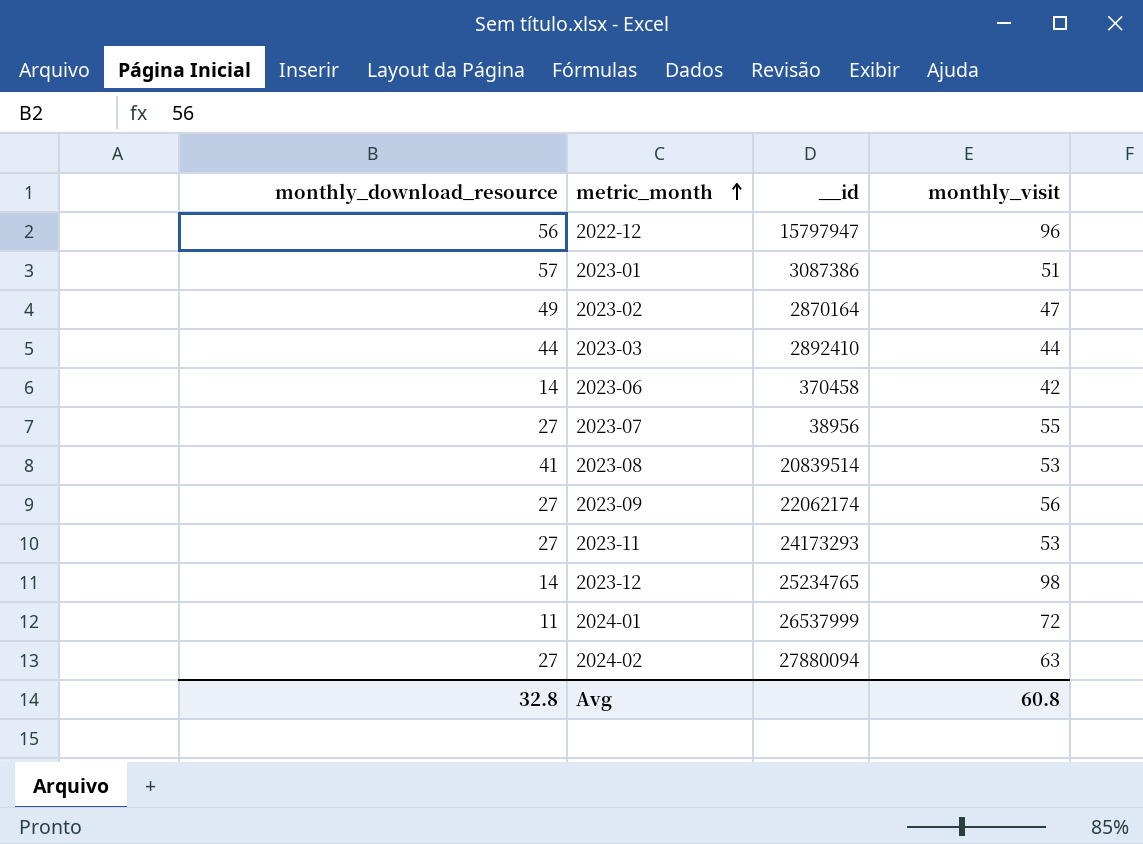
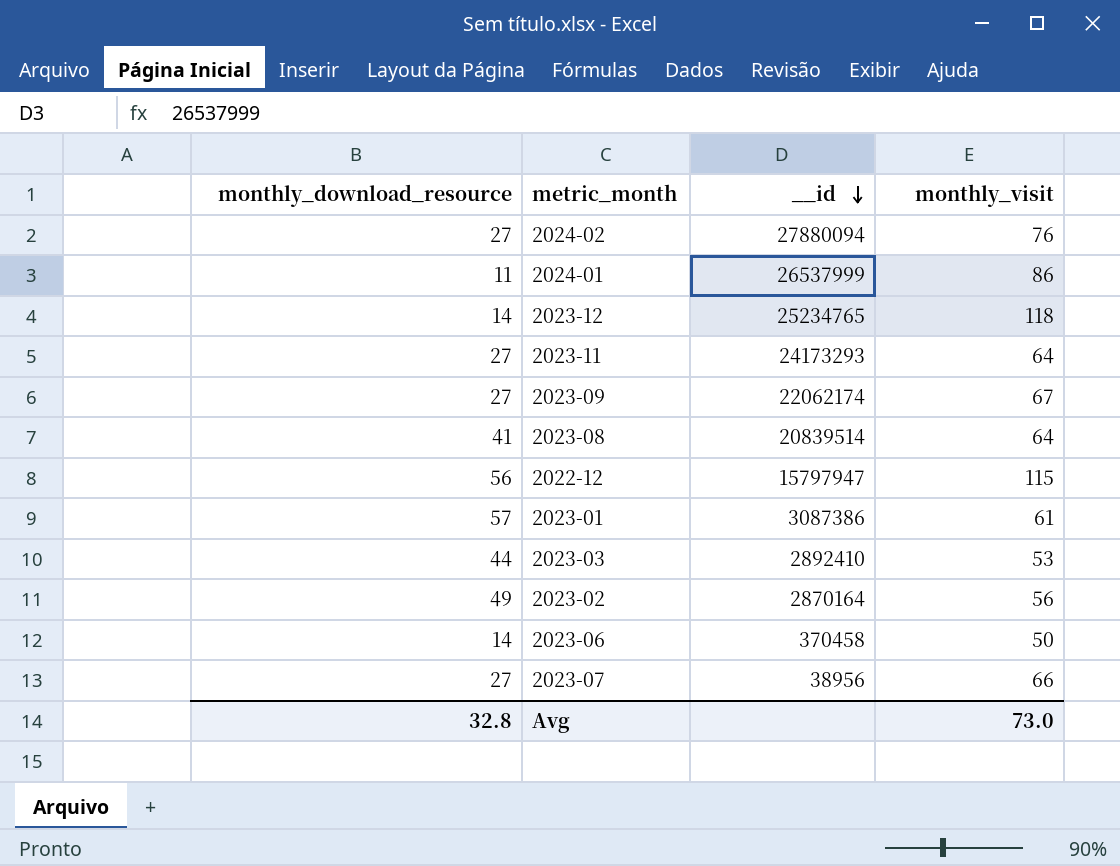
row order: metric_month ascending -> __id descending
2024-02 | monthly_visit: 63 -> 76
2024-01 | monthly_visit: 72 -> 86
2023-12 | monthly_visit: 98 -> 118
2023-11 | monthly_visit: 53 -> 64
2023-09 | monthly_visit: 56 -> 67
2023-08 | monthly_visit: 53 -> 64
2022-12 | monthly_visit: 96 -> 115
2023-01 | monthly_visit: 51 -> 61
2023-03 | monthly_visit: 44 -> 53
2023-02 | monthly_visit: 47 -> 56
2023-06 | monthly_visit: 42 -> 50
2023-07 | monthly_visit: 55 -> 66
Avg | monthly_visit: 60.8 -> 73.0

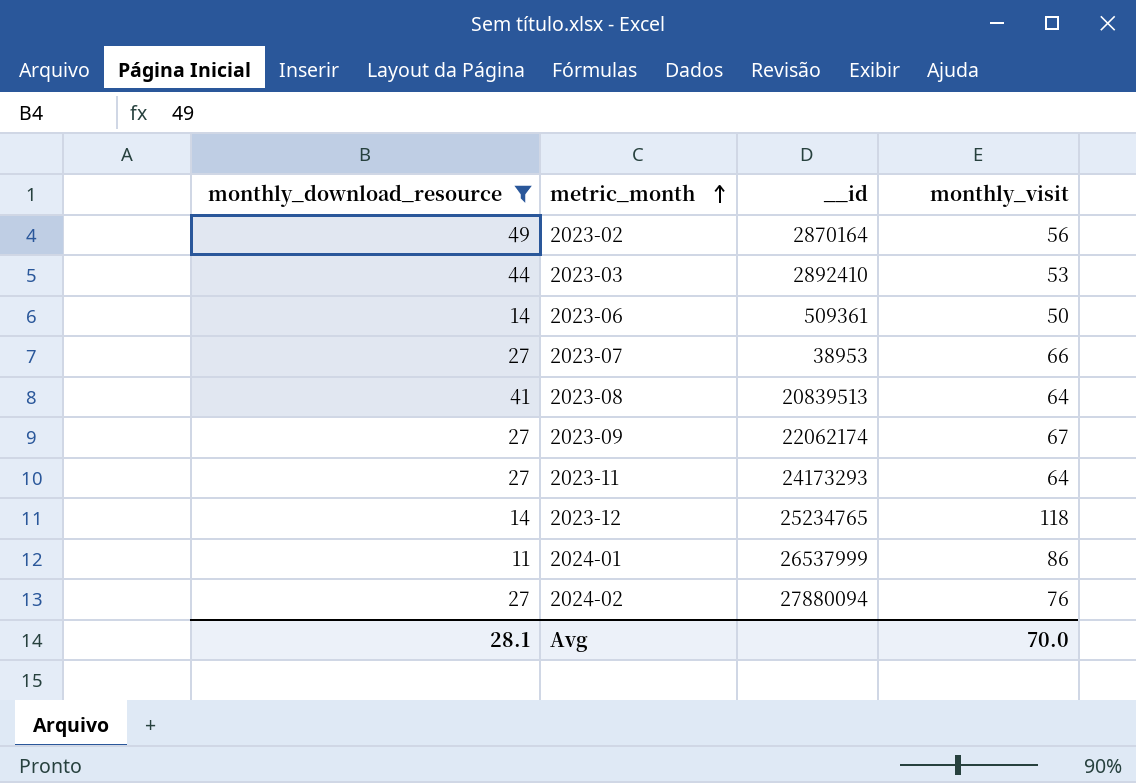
filter: none -> monthly_download_resource <= 49
row order: __id descending -> metric_month ascending
2023-06 | __id: 370458 -> 509361
2023-07 | __id: 38956 -> 38953
2023-08 | __id: 20839514 -> 20839513
Avg | monthly_download_resource: 32.8 -> 28.1
Avg | monthly_visit: 73.0 -> 70.0

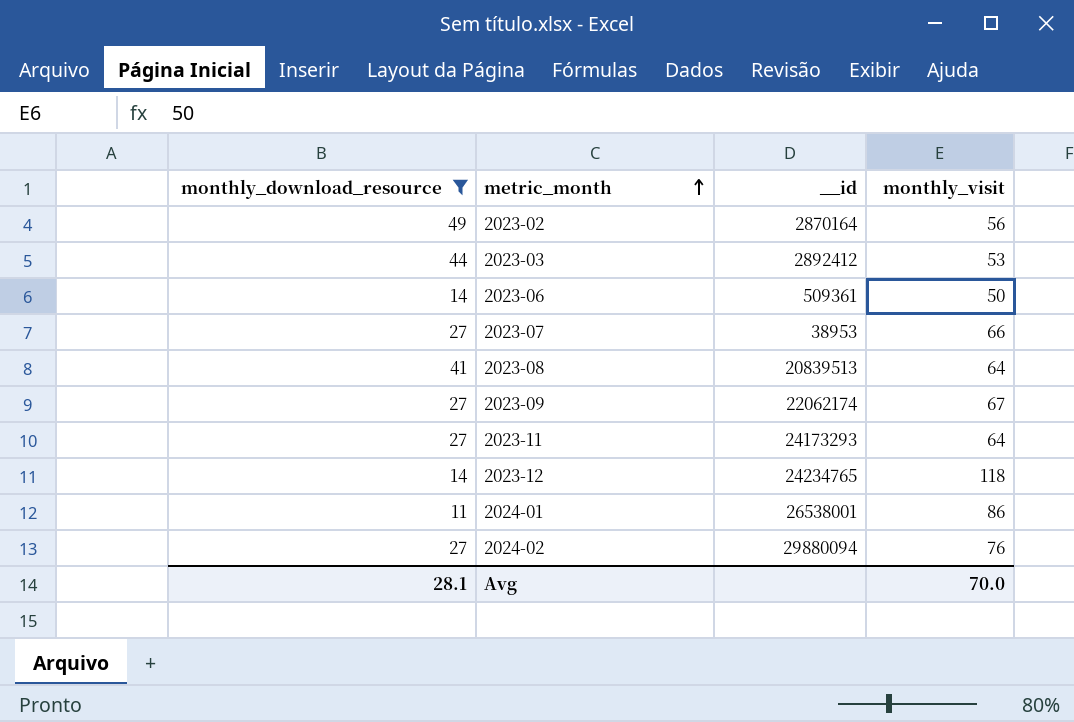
2023-03 | __id: 2892410 -> 2892412
2023-12 | __id: 25234765 -> 24234765
2024-01 | __id: 26537999 -> 26538001
2024-02 | __id: 27880094 -> 29880094

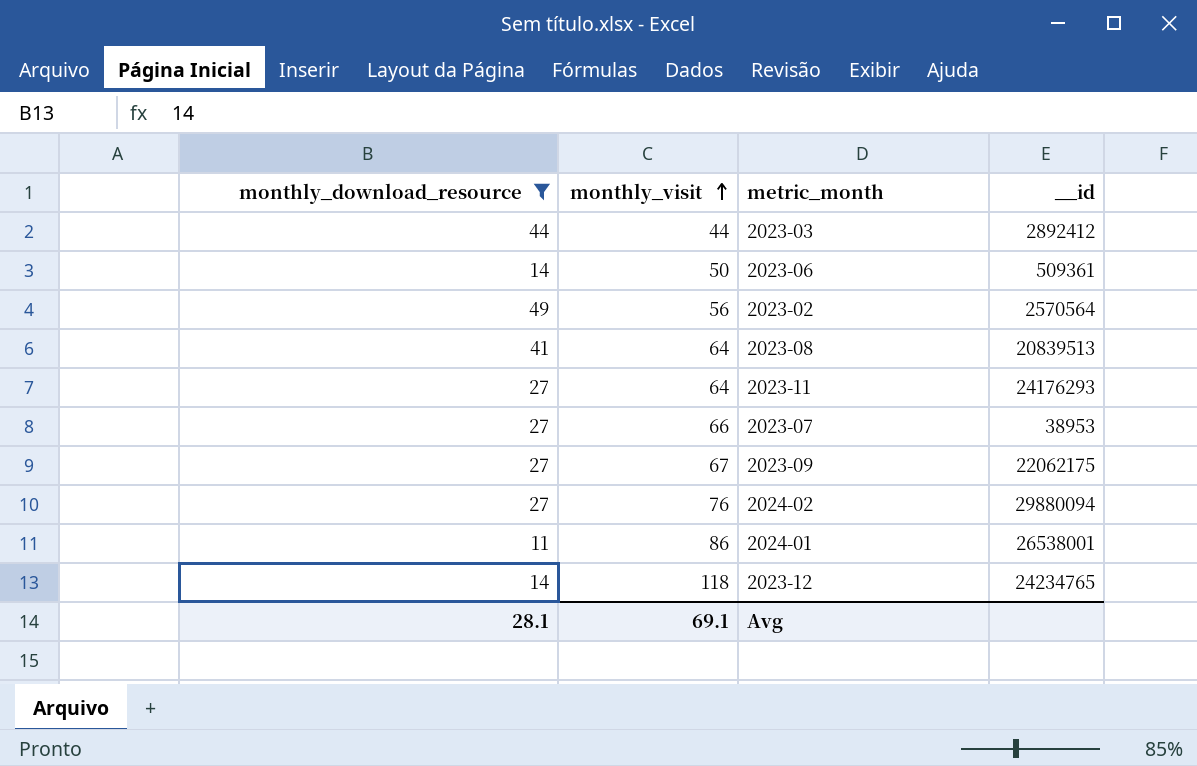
row order: metric_month ascending -> monthly_visit ascending
column monthly_visit | position: 4 -> 2
2023-03 | monthly_visit: 53 -> 44
2023-02 | __id: 2870164 -> 2570564
2023-11 | __id: 24173293 -> 24176293
2023-09 | __id: 22062174 -> 22062175
Avg | monthly_visit: 70.0 -> 69.1

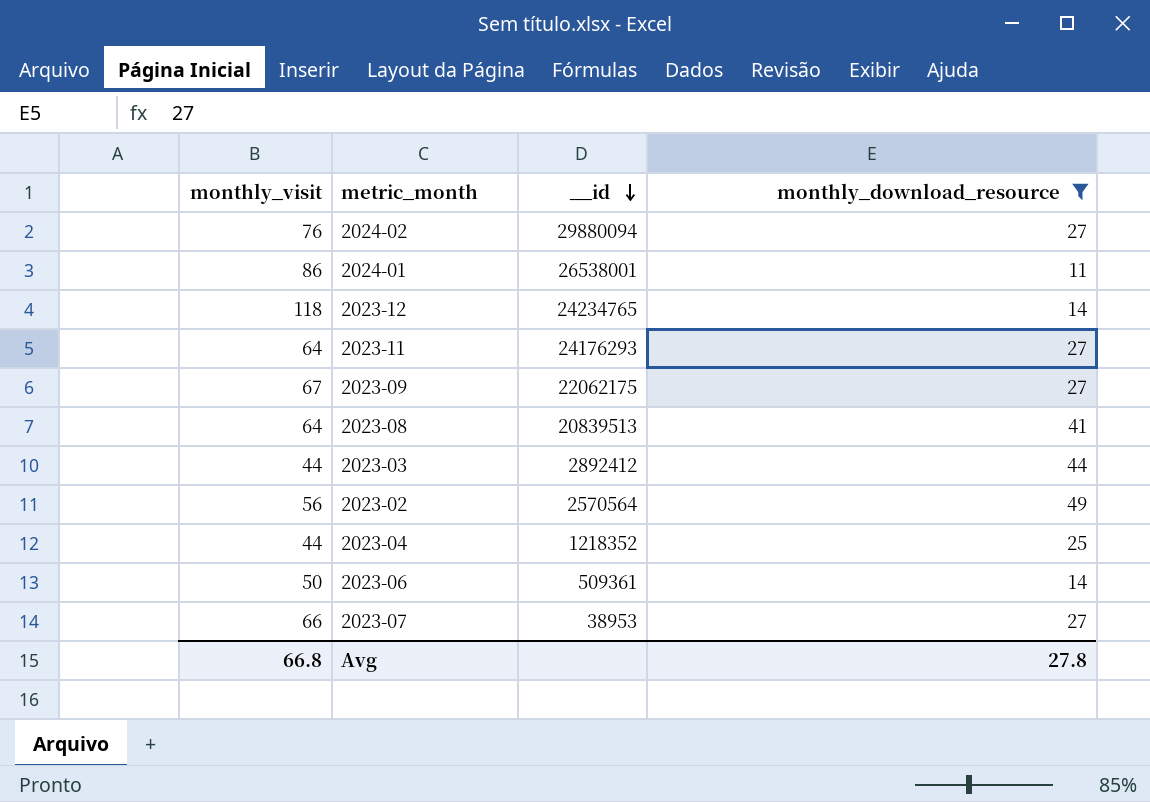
row order: monthly_visit ascending -> __id descending
column monthly_download_resource | position: 1 -> 4
row 2023-04: none -> 44 | 1218352 | 25
Avg | monthly_visit: 69.1 -> 66.8
Avg | monthly_download_resource: 28.1 -> 27.8

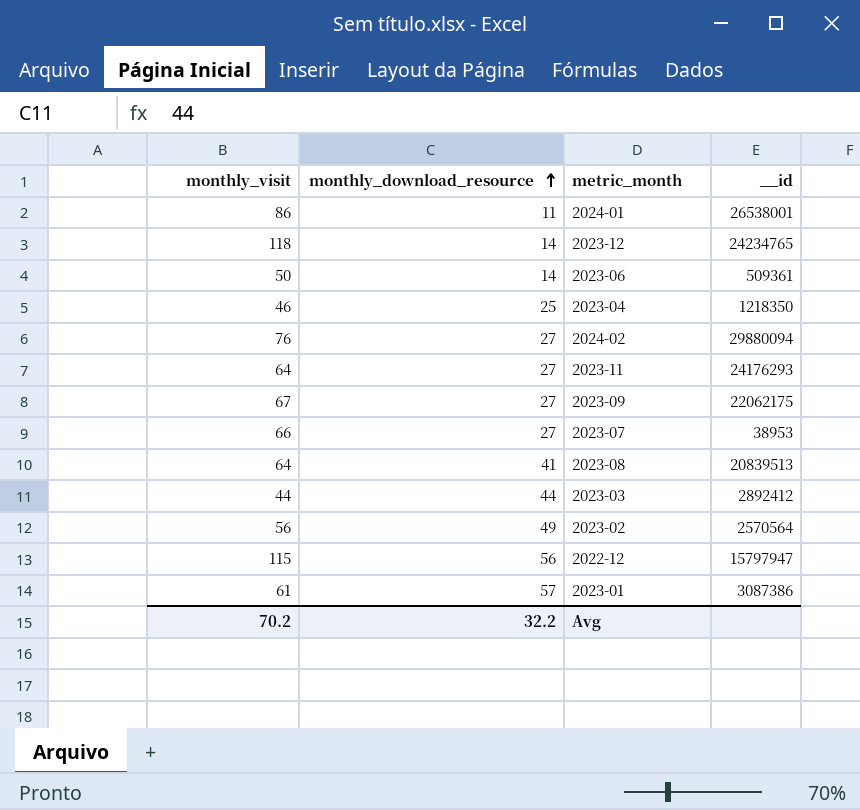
filter: monthly_download_resource <= 49 -> none
row order: __id descending -> monthly_download_resource ascending
column monthly_download_resource | position: 4 -> 2
2023-04 | monthly_visit: 44 -> 46
2023-04 | __id: 1218352 -> 1218350
Avg | monthly_visit: 66.8 -> 70.2
Avg | monthly_download_resource: 27.8 -> 32.2

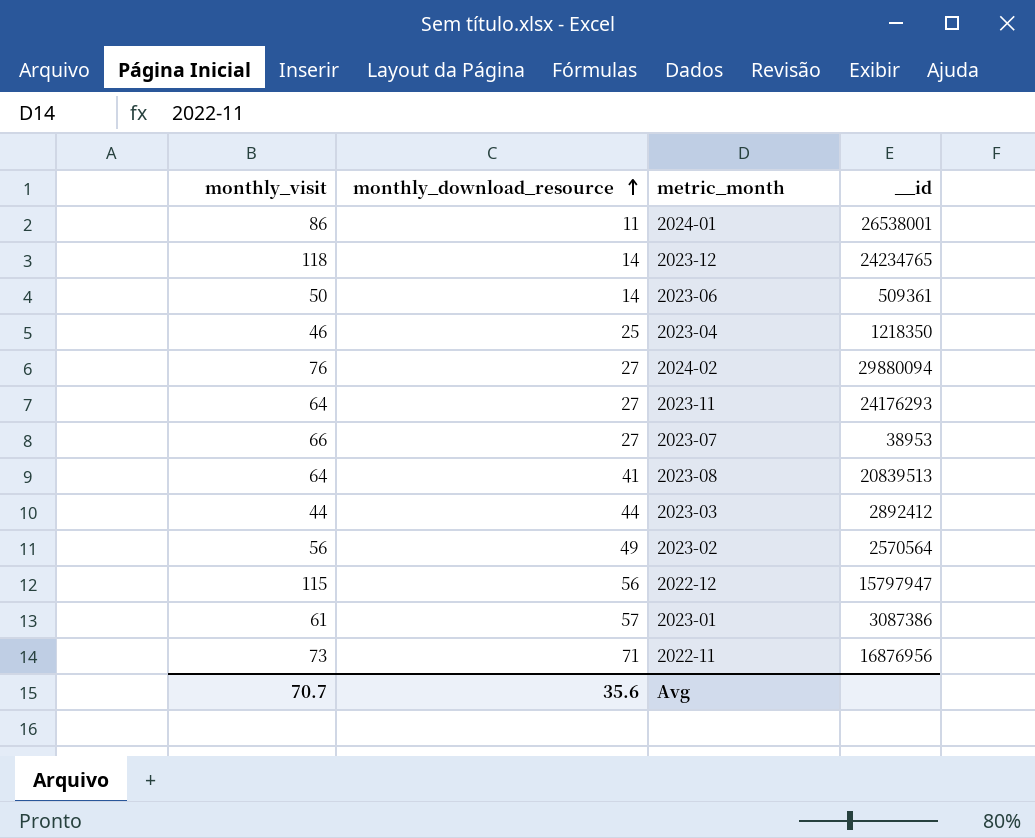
row 2023-09: 67 | 27 | 22062175 -> none
row 2022-11: none -> 73 | 71 | 16876956
Avg | monthly_visit: 70.2 -> 70.7
Avg | monthly_download_resource: 32.2 -> 35.6

